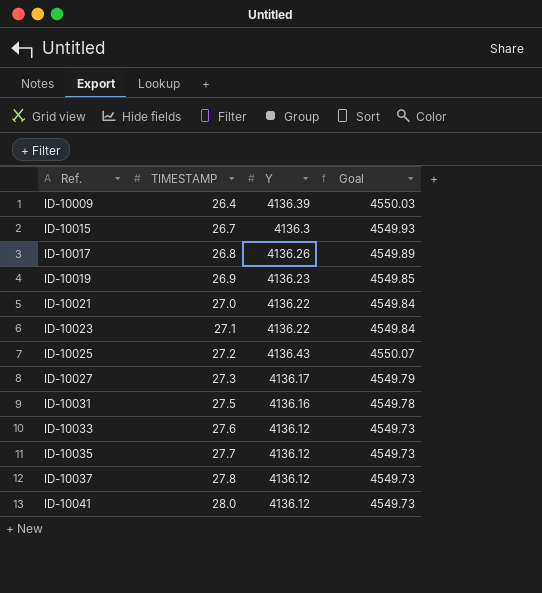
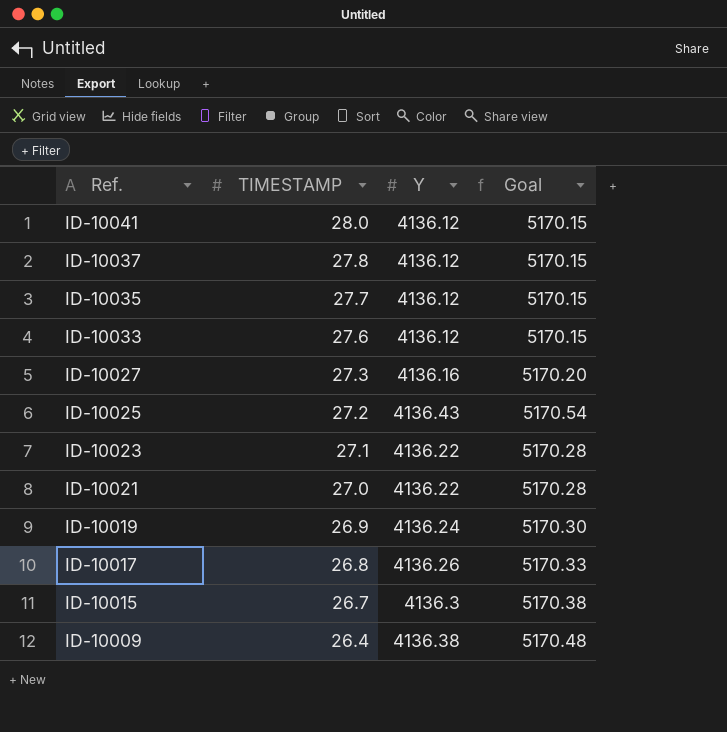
row order: Ref. ascending -> Ref. descending
column Goal | formula: [Y] * 1.1 -> [Y] * 1.25
row ID-10031: 27.5 | 4136.16 | 4549.78 -> none
ID-10027 | Y: 4136.17 -> 4136.16
ID-10019 | Y: 4136.23 -> 4136.24
ID-10009 | Y: 4136.39 -> 4136.38

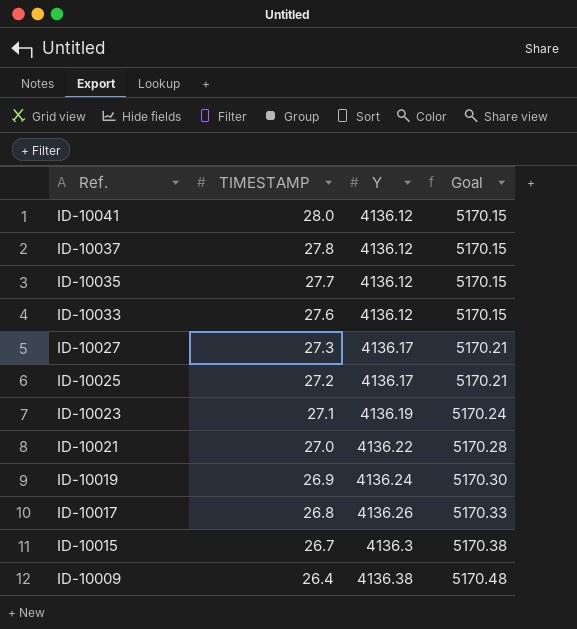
ID-10027 | Y: 4136.16 -> 4136.17
ID-10027 | Goal: 5170.20 -> 5170.21
ID-10025 | Y: 4136.43 -> 4136.17
ID-10025 | Goal: 5170.54 -> 5170.21
ID-10023 | Y: 4136.22 -> 4136.19
ID-10023 | Goal: 5170.28 -> 5170.24

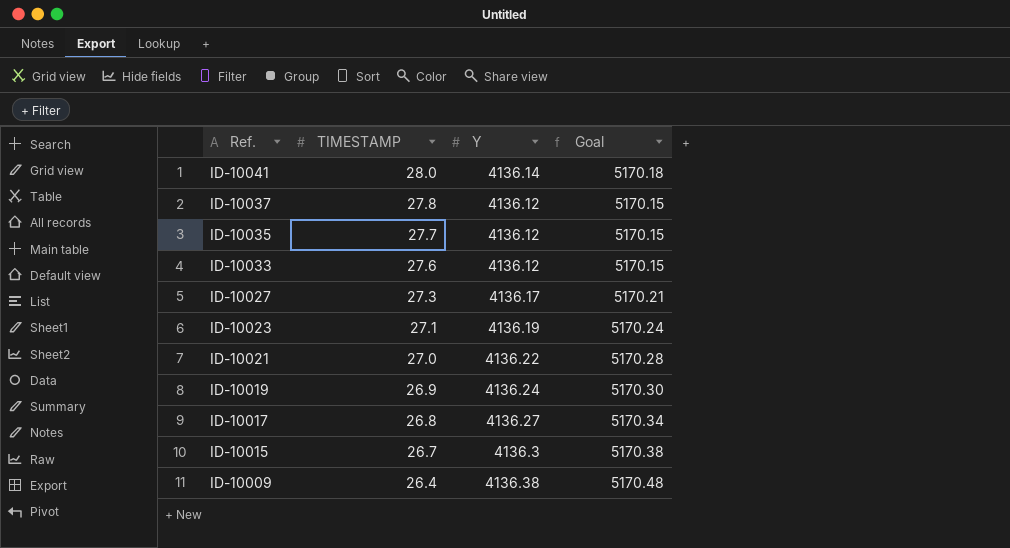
row ID-10025: 27.2 | 4136.17 | 5170.21 -> none
ID-10041 | Y: 4136.12 -> 4136.14
ID-10041 | Goal: 5170.15 -> 5170.18
ID-10017 | Y: 4136.26 -> 4136.27
ID-10017 | Goal: 5170.33 -> 5170.34

